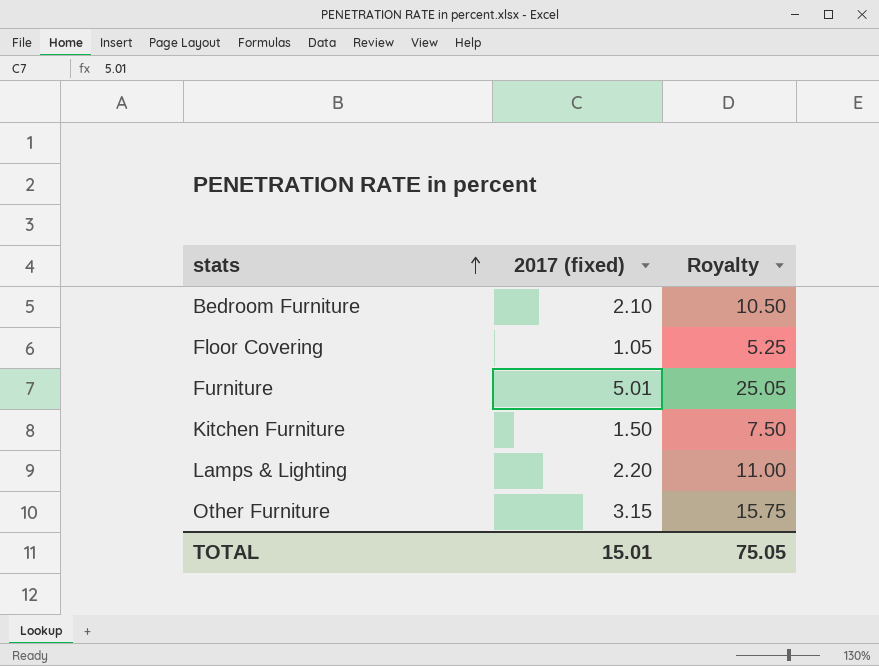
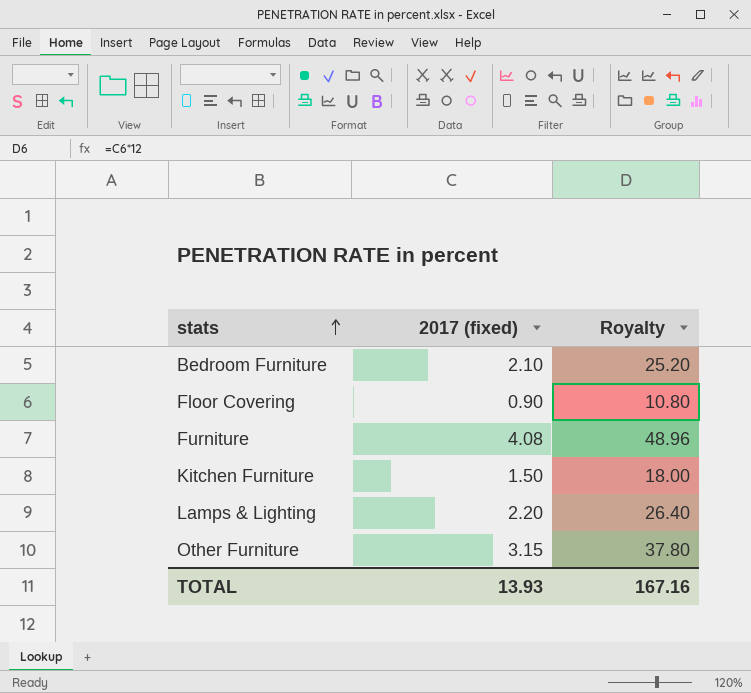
column Royalty | formula: [2017 (fixed)] * 5 -> [2017 (fixed)] * 12
Floor Covering | 2017 (fixed): 1.05 -> 0.90
Furniture | 2017 (fixed): 5.01 -> 4.08
TOTAL | 2017 (fixed): 15.01 -> 13.93
TOTAL | Royalty: 75.05 -> 167.16

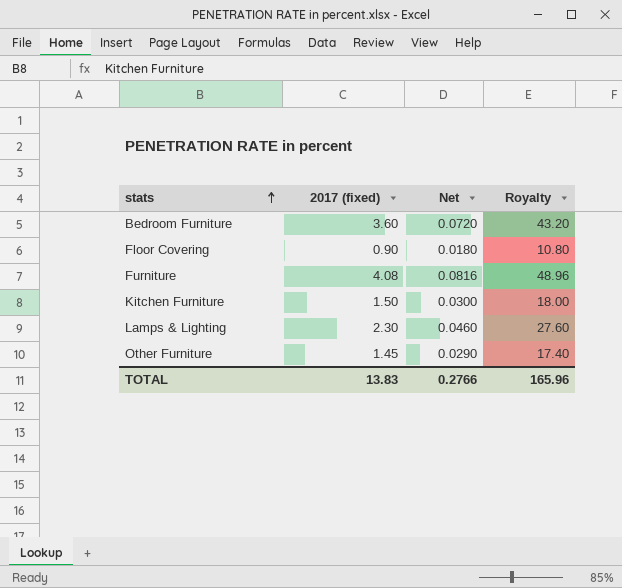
column Net | formula: none -> [2017 (fixed)] * 0.02
Bedroom Furniture | 2017 (fixed): 2.10 -> 3.60
Bedroom Furniture | Royalty: 25.20 -> 43.20
Lamps & Lighting | 2017 (fixed): 2.20 -> 2.30
Lamps & Lighting | Royalty: 26.40 -> 27.60
Other Furniture | 2017 (fixed): 3.15 -> 1.45
Other Furniture | Royalty: 37.80 -> 17.40
TOTAL | 2017 (fixed): 13.93 -> 13.83
TOTAL | Royalty: 167.16 -> 165.96

